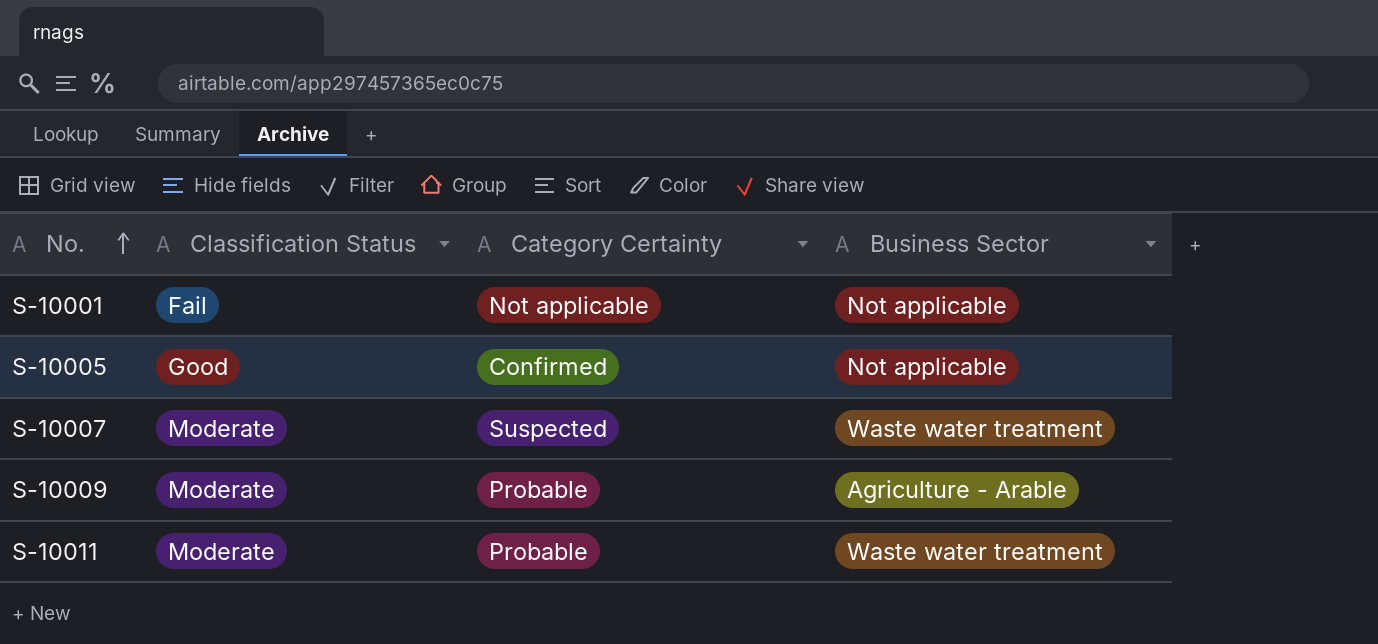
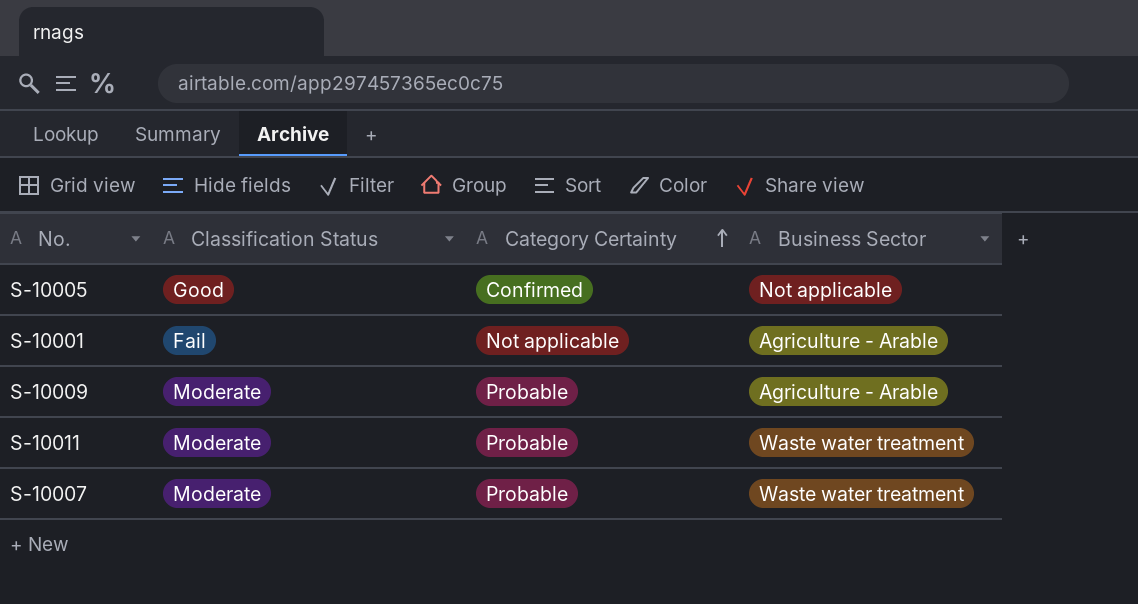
row order: No. ascending -> Category Certainty ascending
S-10001 | Business Sector: Not applicable -> Agriculture - Arable
S-10007 | Category Certainty: Suspected -> Probable

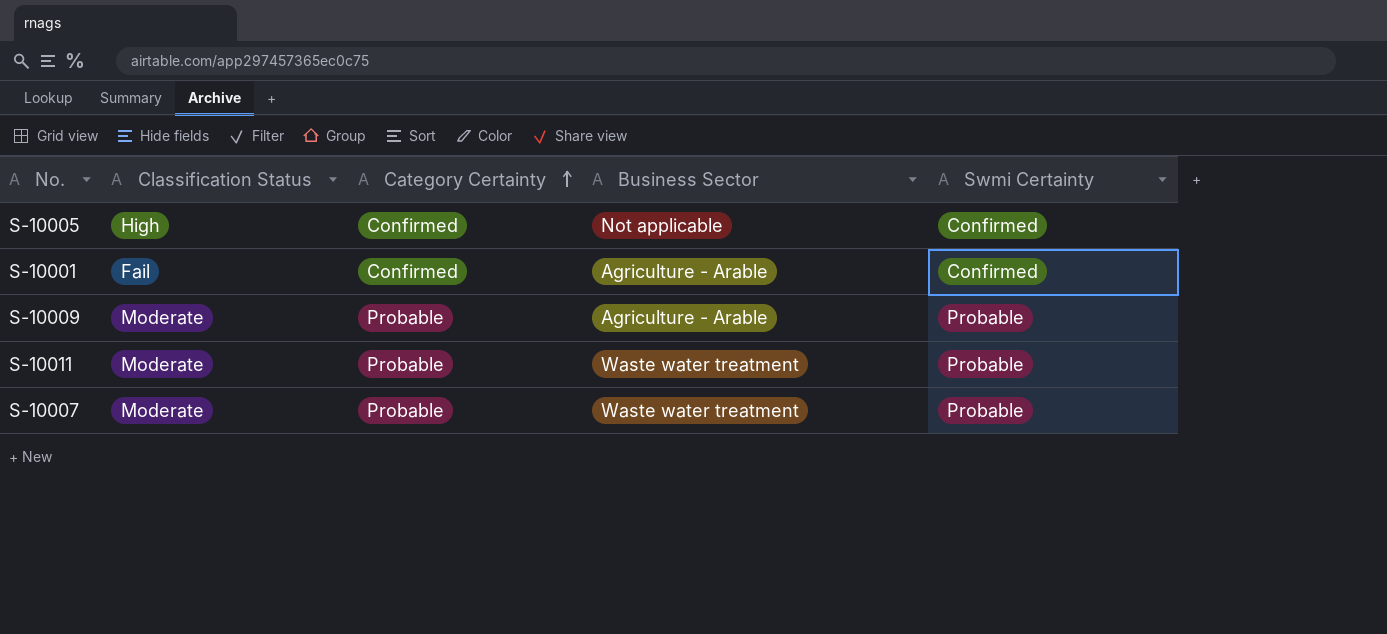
column Swmi Certainty | position: none -> 5
S-10005 | Classification Status: Good -> High
S-10001 | Category Certainty: Not applicable -> Confirmed

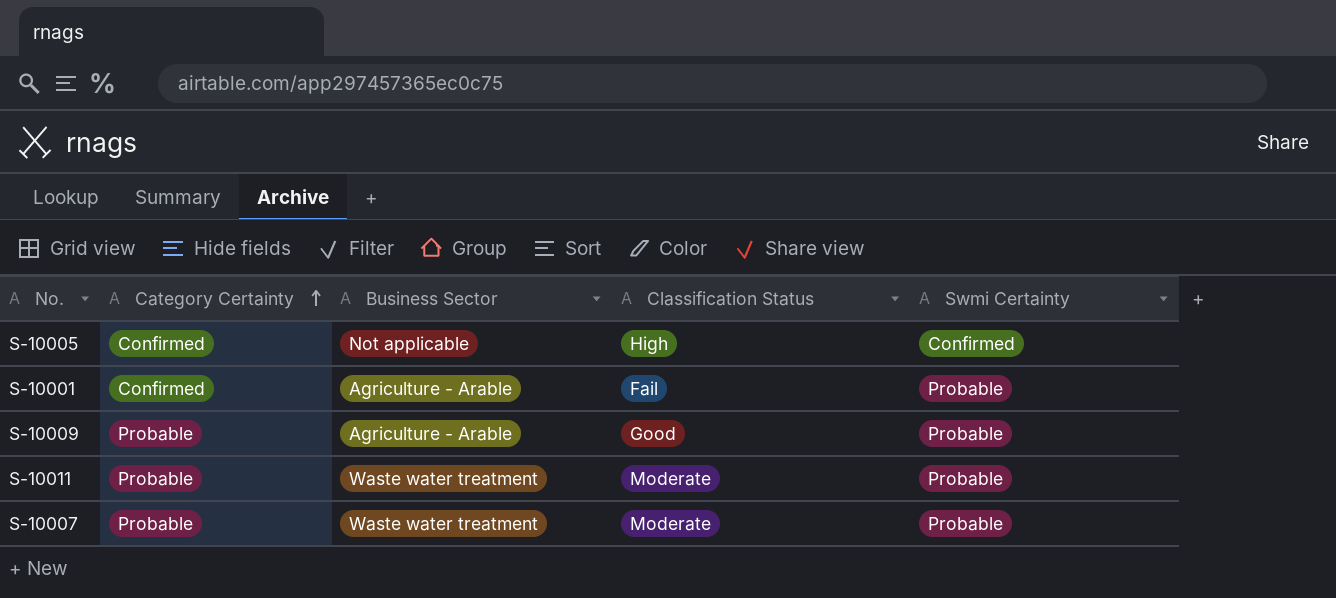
column Classification Status | position: 2 -> 4
S-10001 | Swmi Certainty: Confirmed -> Probable
S-10009 | Classification Status: Moderate -> Good

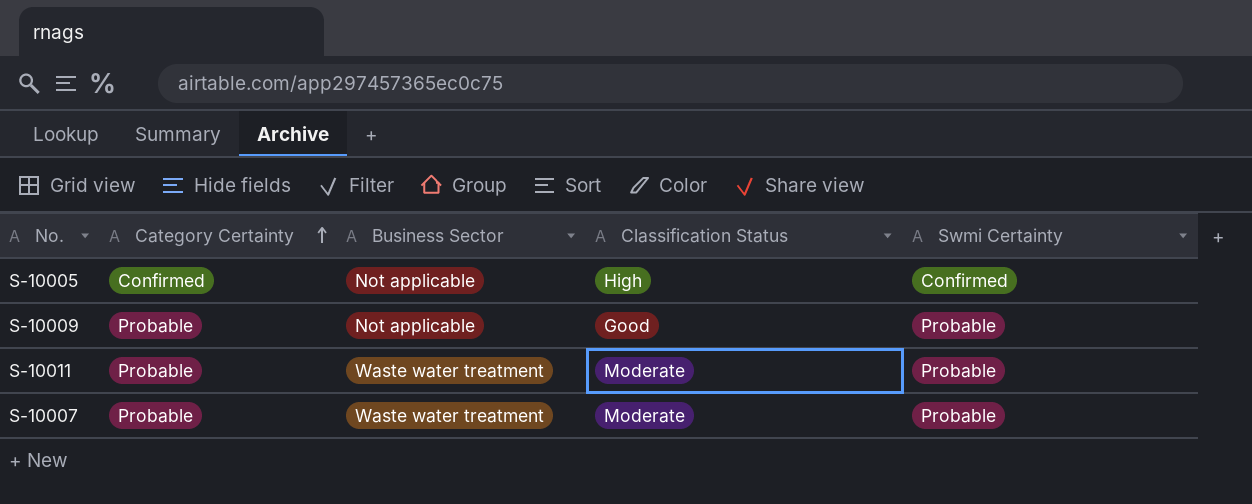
row S-10001: Confirmed | Agriculture - Arable | Fail | Probable -> none
S-10009 | Business Sector: Agriculture - Arable -> Not applicable

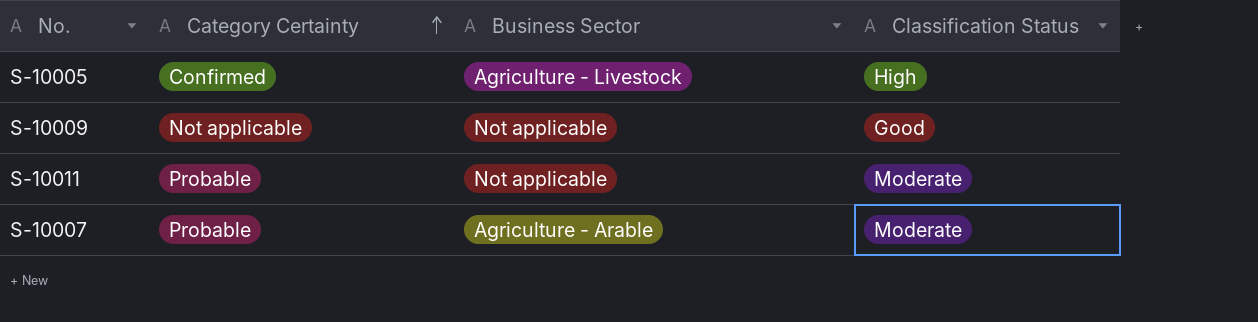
column Swmi Certainty | position: 5 -> none
S-10005 | Business Sector: Not applicable -> Agriculture - Livestock
S-10009 | Category Certainty: Probable -> Not applicable
S-10011 | Business Sector: Waste water treatment -> Not applicable
S-10007 | Business Sector: Waste water treatment -> Agriculture - Arable

